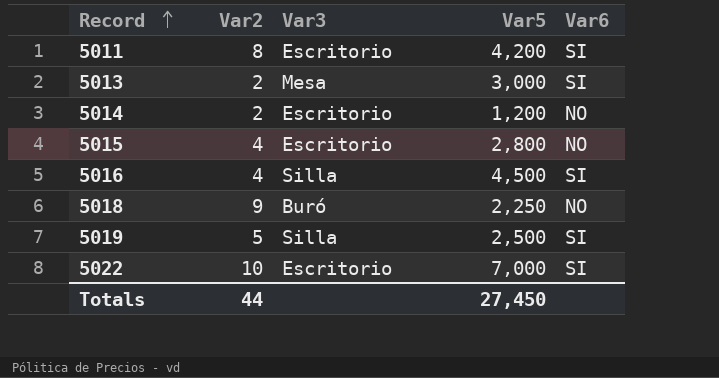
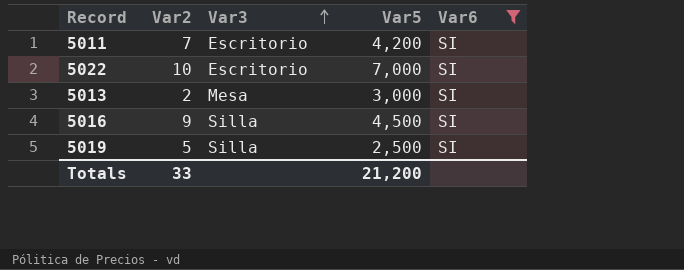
filter: none -> Var6 = SI
row order: Record ascending -> Var3 ascending
5011 | Var2: 8 -> 7
5016 | Var2: 4 -> 9
Totals | Var2: 44 -> 33
Totals | Var5: 27,450 -> 21,200

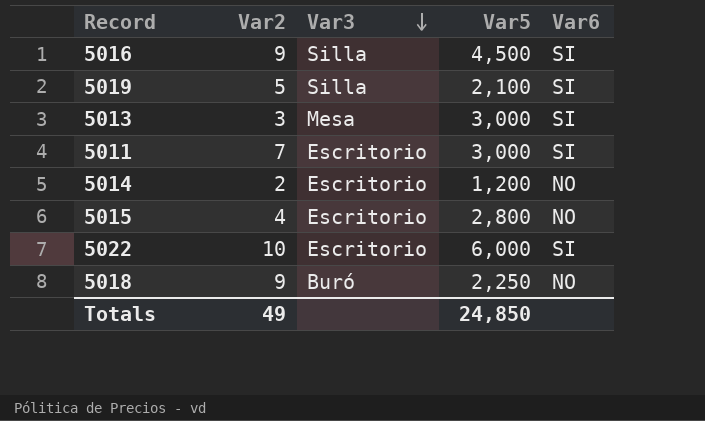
filter: Var6 = SI -> none
row order: Var3 ascending -> Var3 descending
5019 | Var5: 2,500 -> 2,100
5013 | Var2: 2 -> 3
5011 | Var5: 4,200 -> 3,000
5022 | Var5: 7,000 -> 6,000
Totals | Var2: 33 -> 49
Totals | Var5: 21,200 -> 24,850

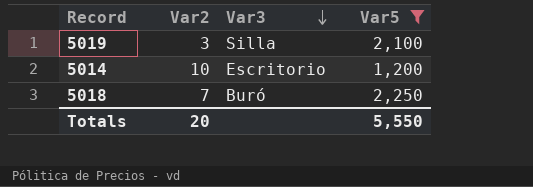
filter: none -> Var5 <= 2,250
column Var6 | position: 5 -> none
5019 | Var2: 5 -> 3
5014 | Var2: 2 -> 10
5018 | Var2: 9 -> 7
Totals | Var2: 49 -> 20
Totals | Var5: 24,850 -> 5,550

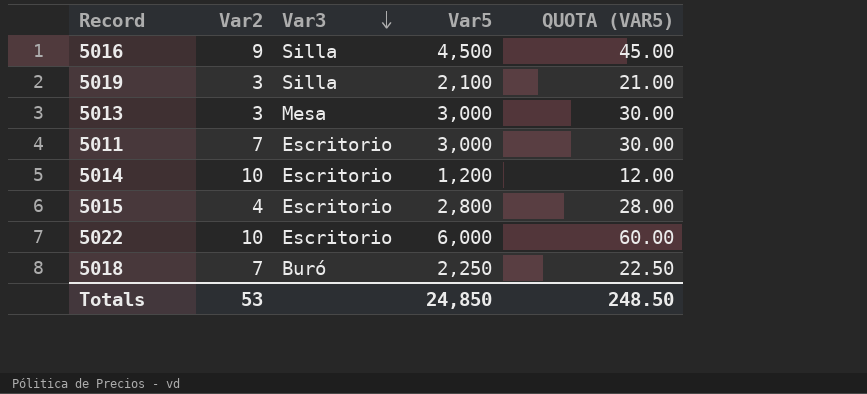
filter: Var5 <= 2,250 -> none
column QUOTA (VAR5) | formula: none -> [Var5] * 0.01
Totals | Var2: 20 -> 53
Totals | Var5: 5,550 -> 24,850

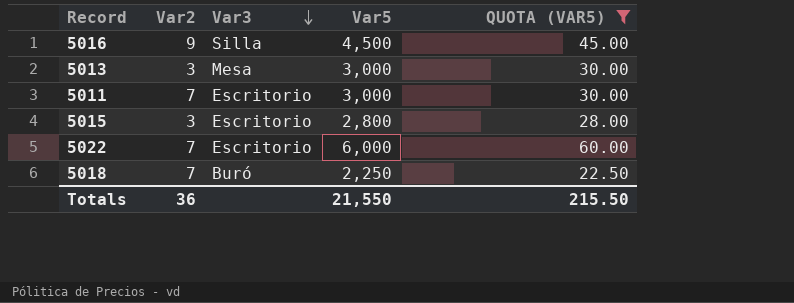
filter: none -> QUOTA (VAR5) >= 22.50
5015 | Var2: 4 -> 3
5022 | Var2: 10 -> 7
Totals | Var2: 53 -> 36
Totals | Var5: 24,850 -> 21,550
Totals | QUOTA (VAR5): 248.50 -> 215.50

